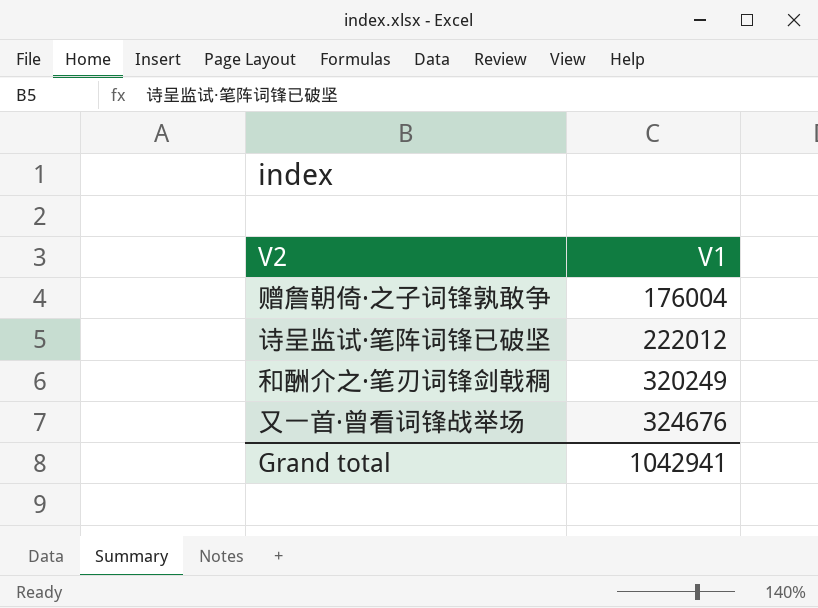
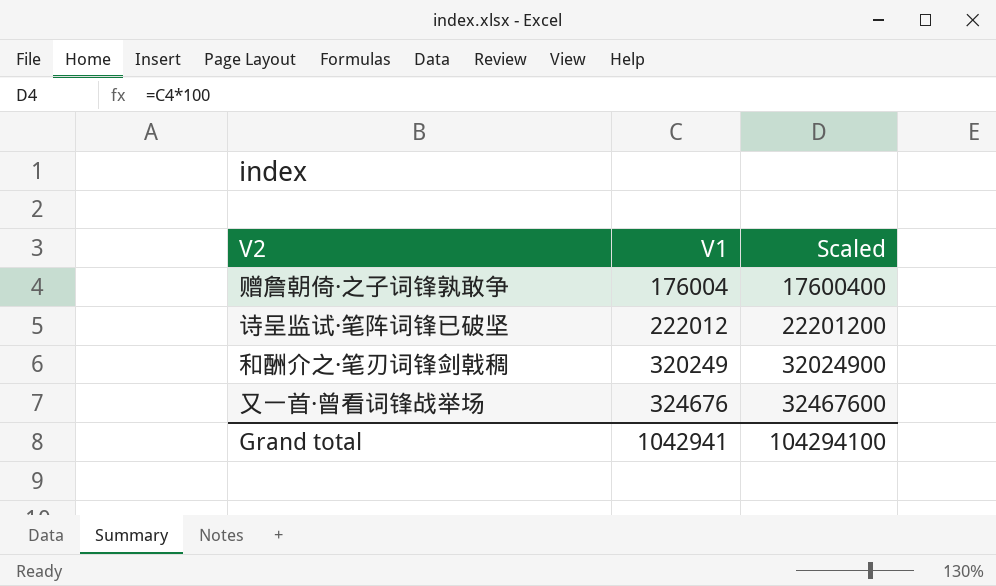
column Scaled | formula: none -> [V1] * 100

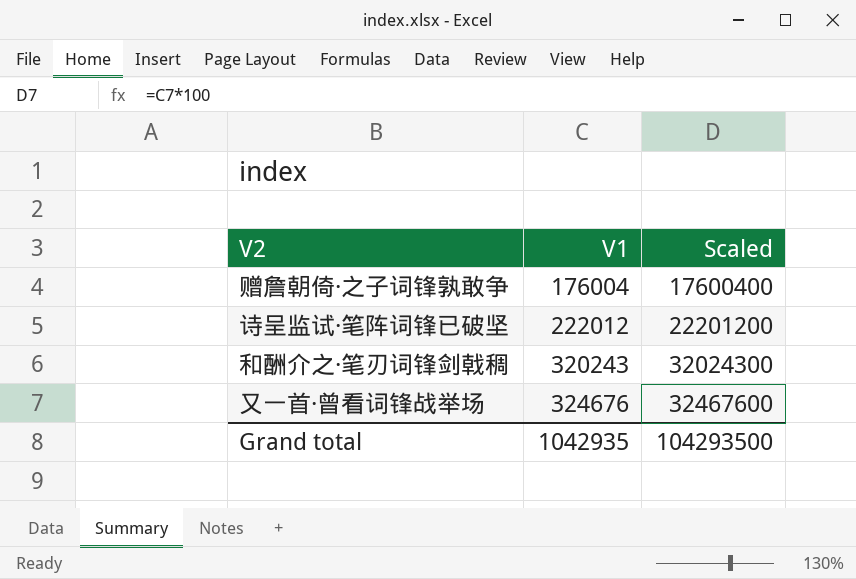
和酬介之·笔刃词锋剑戟稠 | V1: 320249 -> 320243
和酬介之·笔刃词锋剑戟稠 | Scaled: 32024900 -> 32024300
Grand total | V1: 1042941 -> 1042935
Grand total | Scaled: 104294100 -> 104293500

